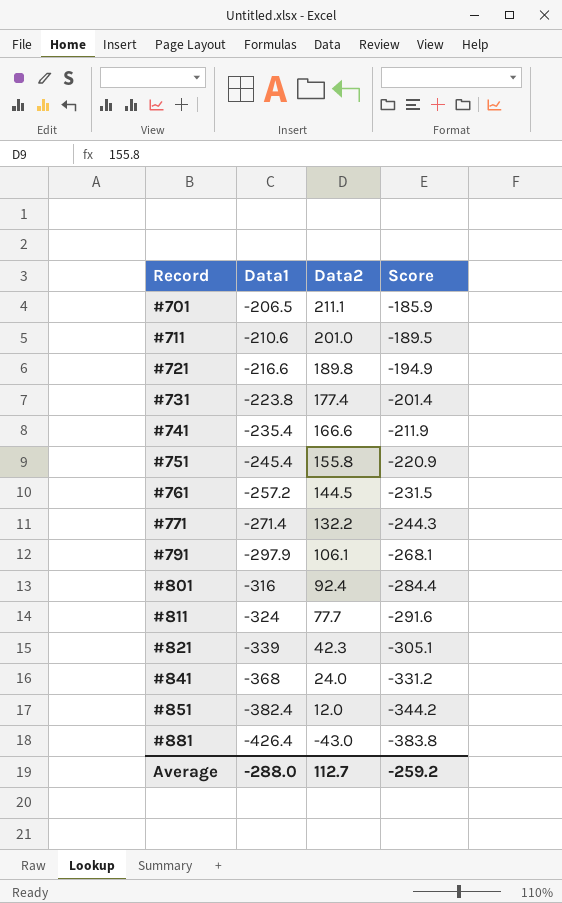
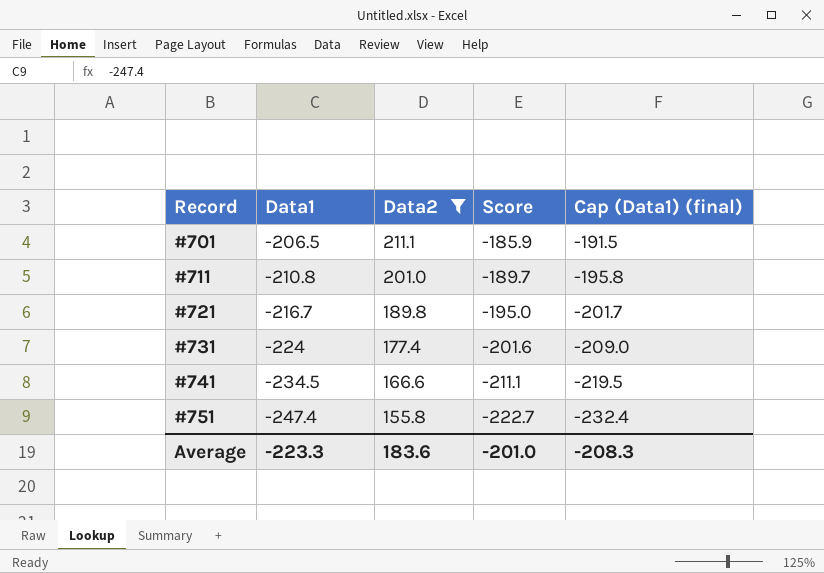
filter: none -> Data2 >= 155.8
column Cap (Data1) (final) | formula: none -> [Data1] + 15
#711 | Data1: -210.6 -> -210.8
#711 | Score: -189.5 -> -189.7
#721 | Data1: -216.6 -> -216.7
#721 | Score: -194.9 -> -195.0
#731 | Data1: -223.8 -> -224
#731 | Score: -201.4 -> -201.6
#741 | Data1: -235.4 -> -234.5
#741 | Score: -211.9 -> -211.1
#751 | Data1: -245.4 -> -247.4
#751 | Score: -220.9 -> -222.7
Average | Data1: -288.0 -> -223.3
Average | Data2: 112.7 -> 183.6
Average | Score: -259.2 -> -201.0

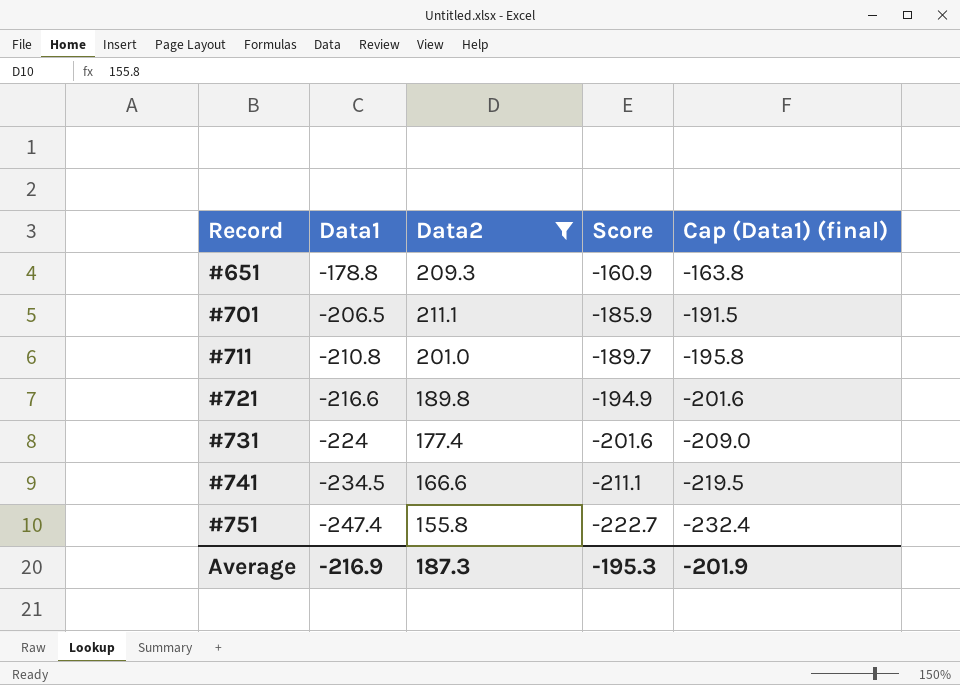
row #651: none -> -178.8 | 209.3 | -160.9 | -163.8
#721 | Data1: -216.7 -> -216.6
#721 | Score: -195.0 -> -194.9
#721 | Cap (Data1) (final): -201.7 -> -201.6
Average | Data1: -223.3 -> -216.9
Average | Data2: 183.6 -> 187.3
Average | Score: -201.0 -> -195.3
Average | Cap (Data1) (final): -208.3 -> -201.9

